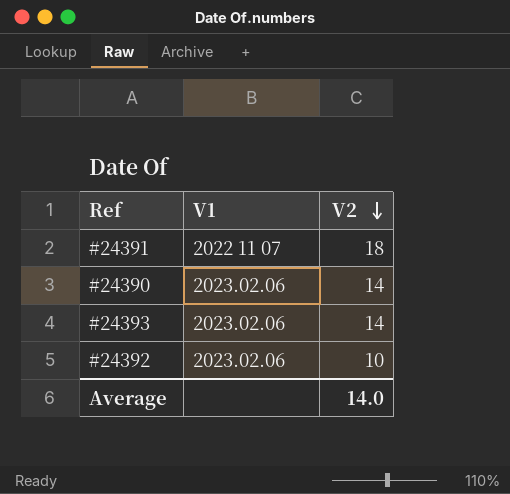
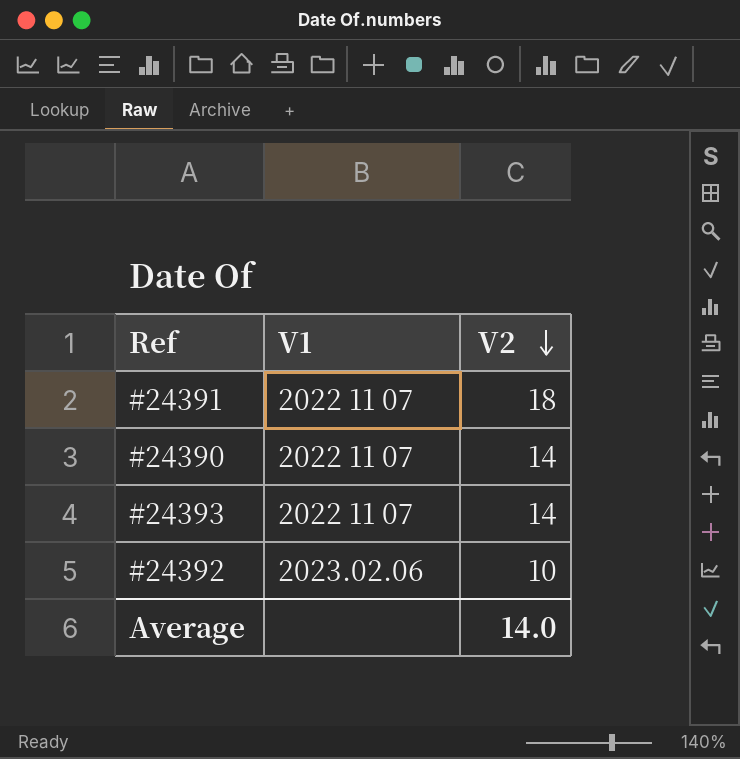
#24390 | V1: 2023.02.06 -> 2022 11 07
#24393 | V1: 2023.02.06 -> 2022 11 07

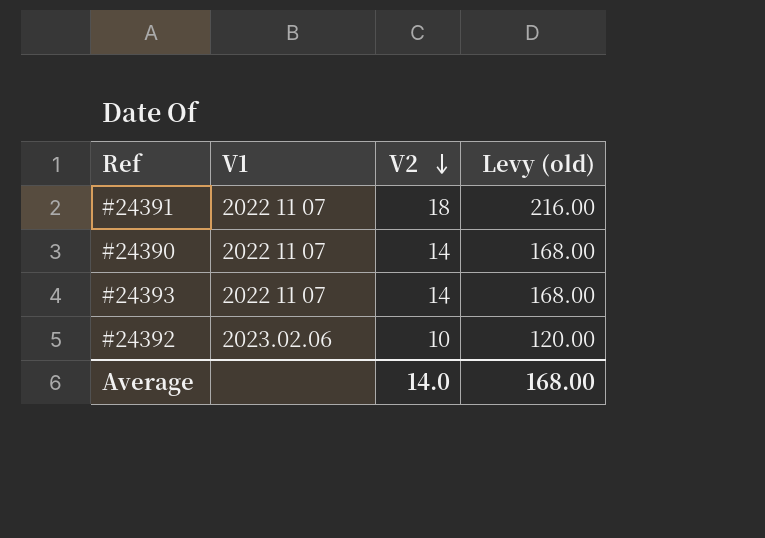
column Levy (old) | formula: none -> [V2] * 12

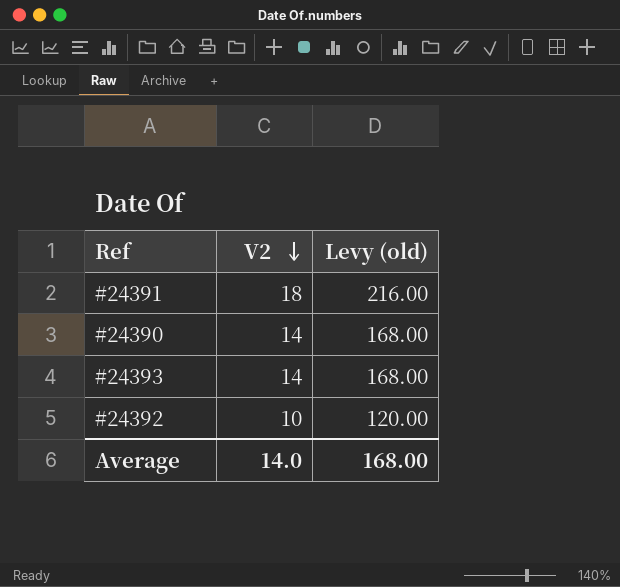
column V1 | position: 2 -> none

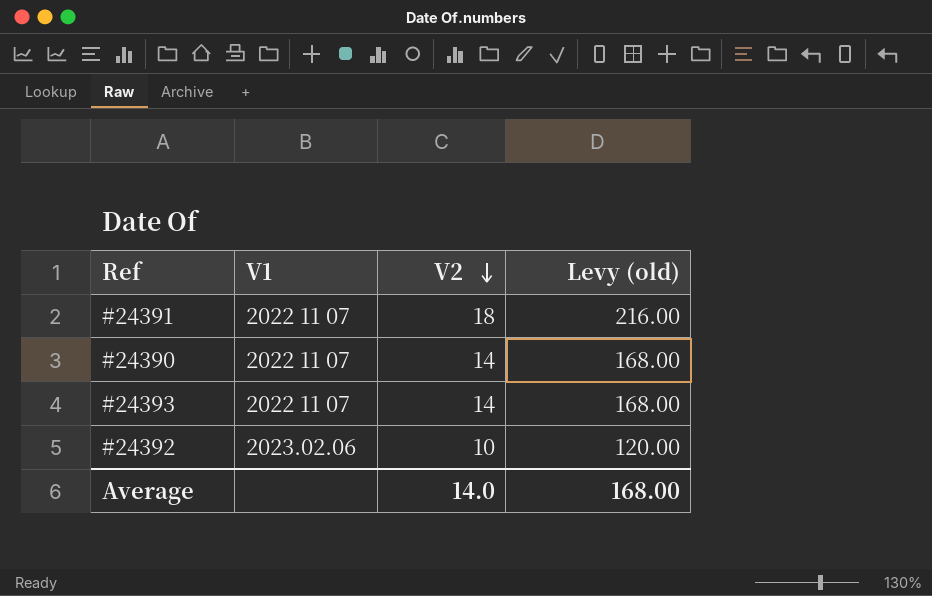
column V1 | position: none -> 2

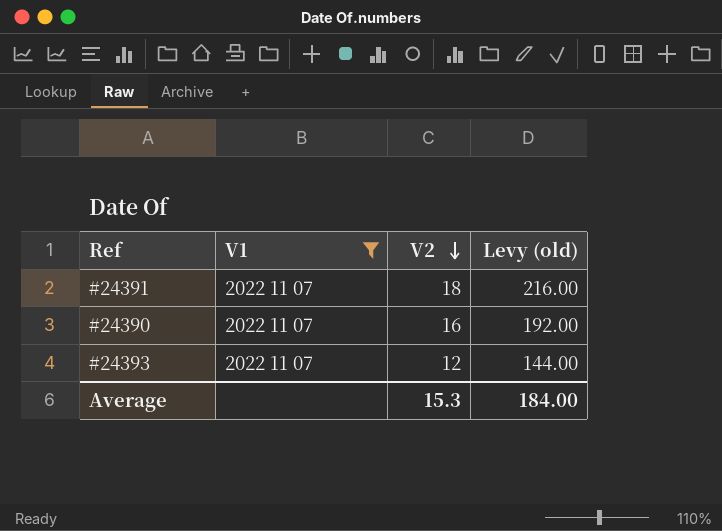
filter: none -> V1 = 2022 11 07
#24390 | V2: 14 -> 16
#24390 | Levy (old): 168.00 -> 192.00
#24393 | V2: 14 -> 12
#24393 | Levy (old): 168.00 -> 144.00
Average | V2: 14.0 -> 15.3
Average | Levy (old): 168.00 -> 184.00

